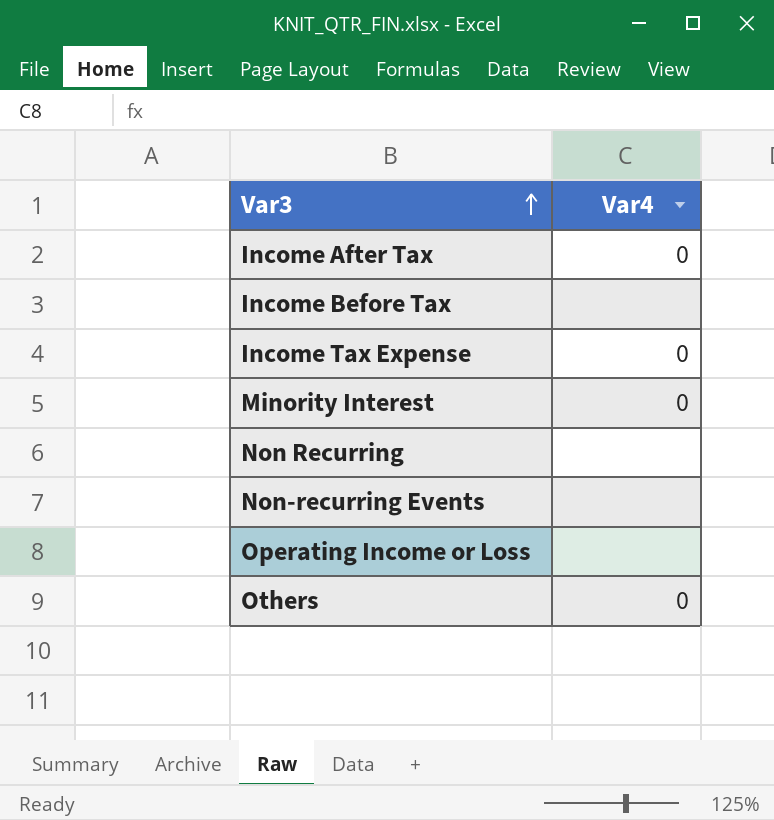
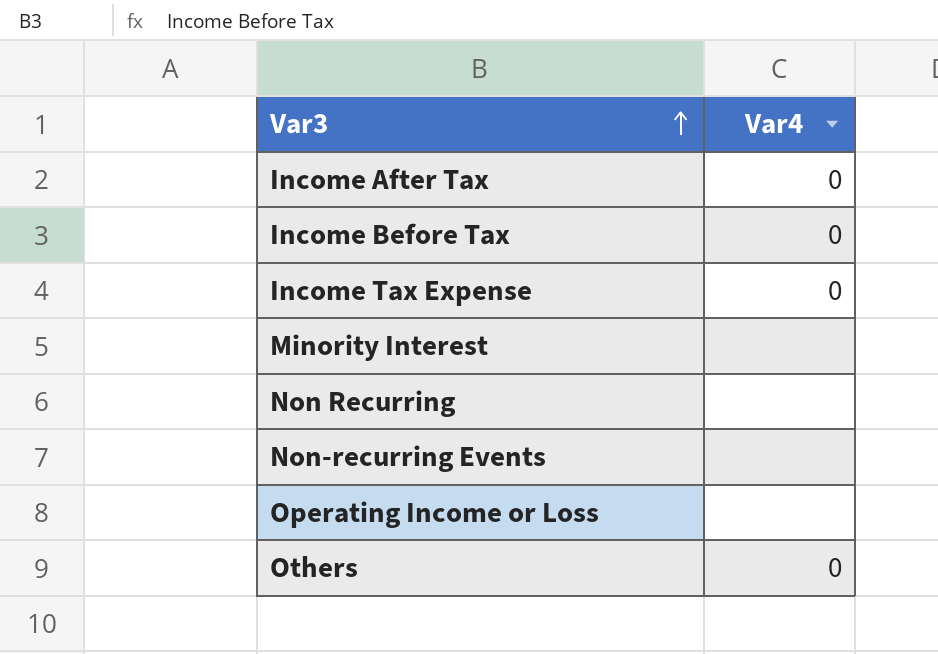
Income Before Tax | Var4: none -> 0
Minority Interest | Var4: 0 -> none

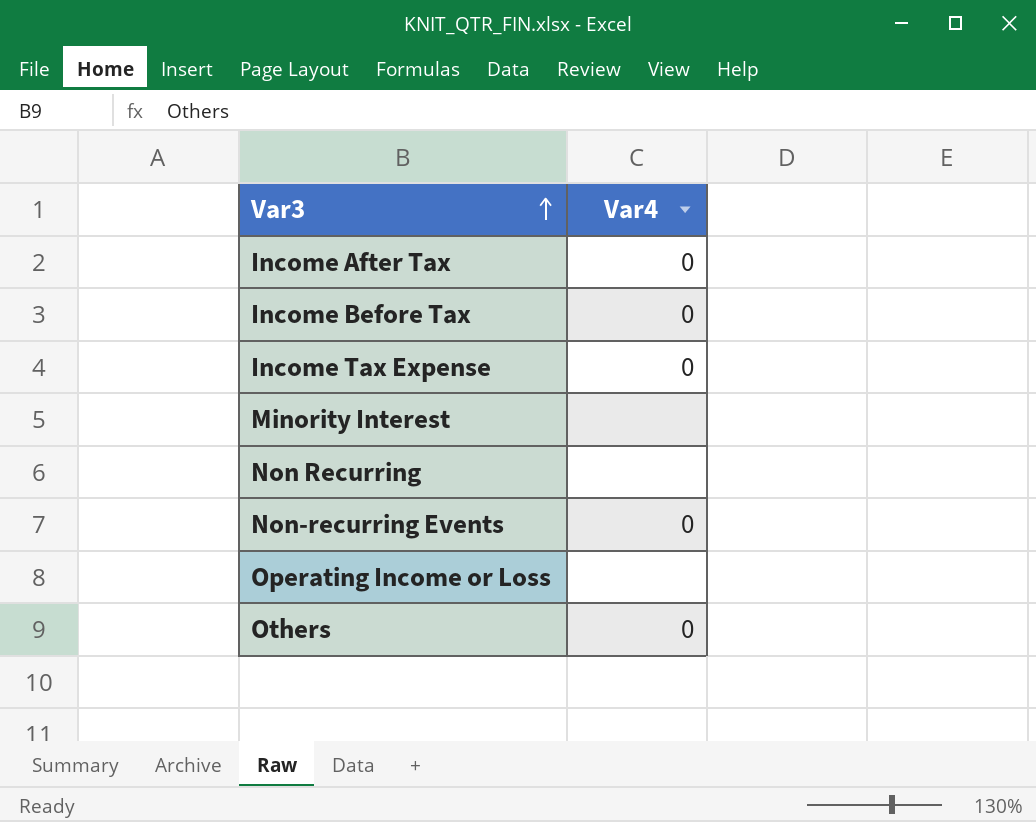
Non-recurring Events | Var4: none -> 0

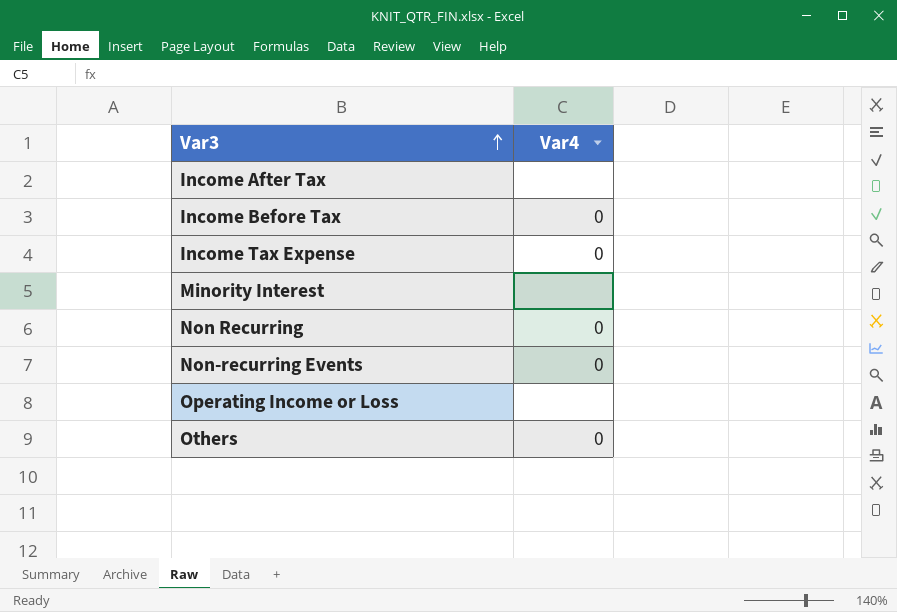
Income After Tax | Var4: 0 -> none
Non Recurring | Var4: none -> 0

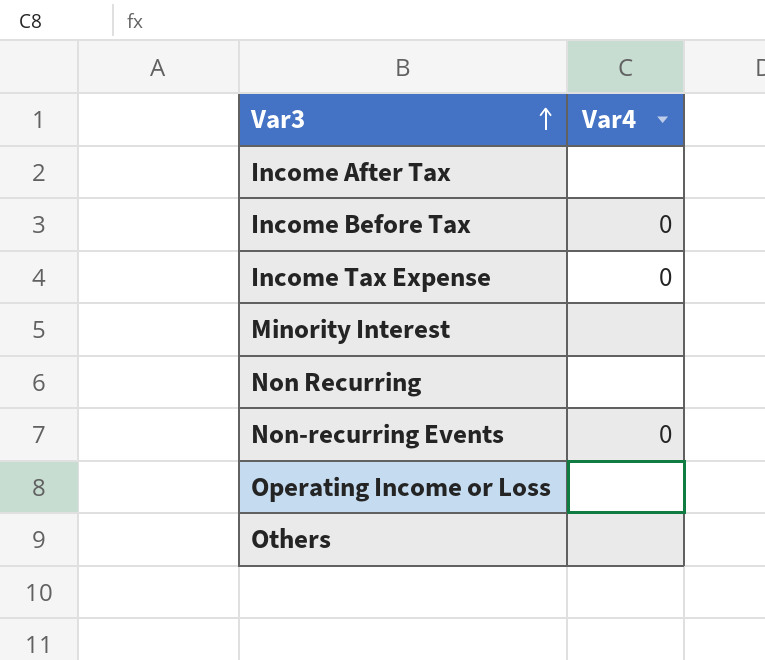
Non Recurring | Var4: 0 -> none
Others | Var4: 0 -> none

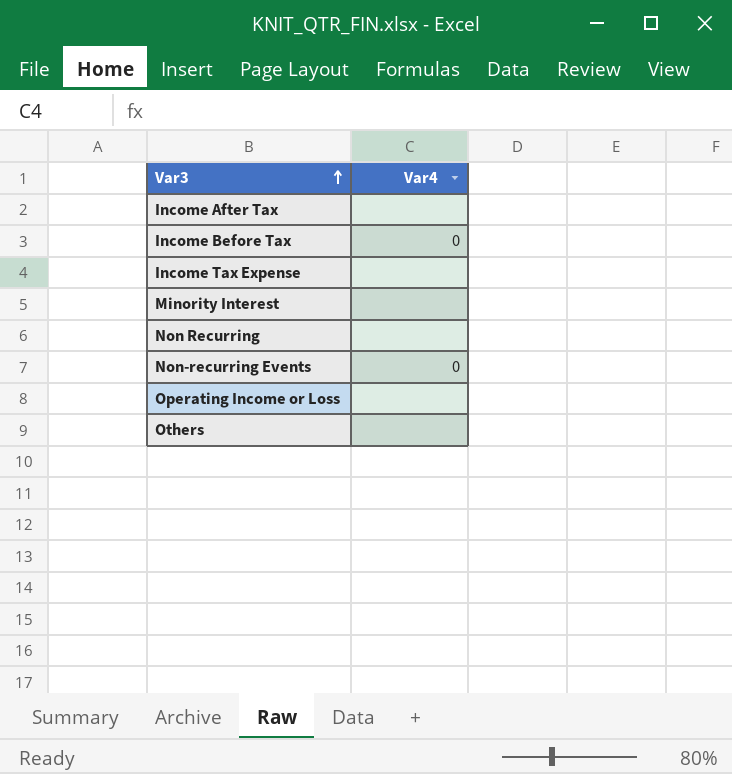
Income Tax Expense | Var4: 0 -> none

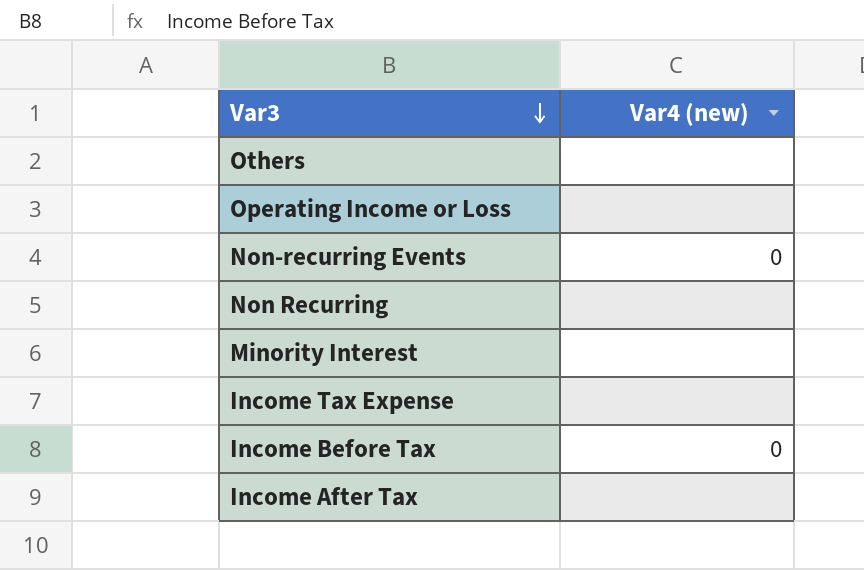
row order: Var3 ascending -> Var3 descending
column name: Var4 -> Var4 (new)

